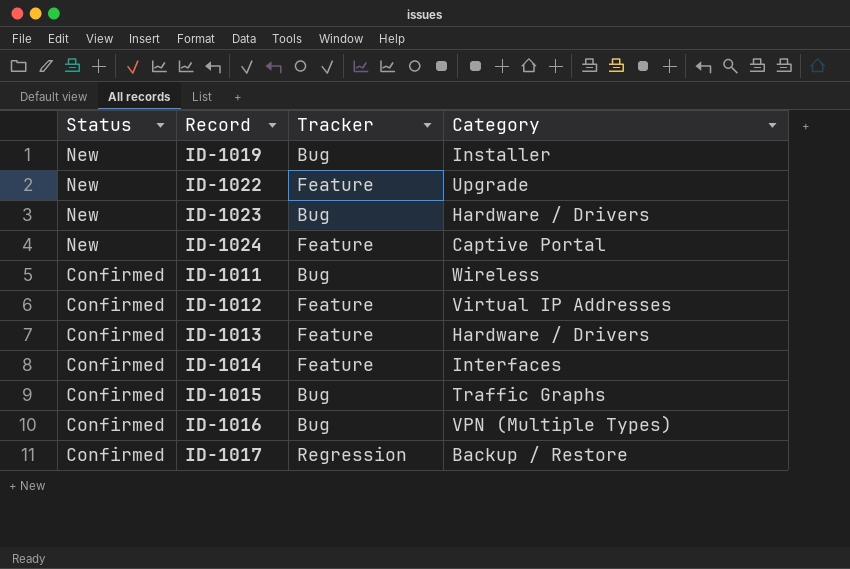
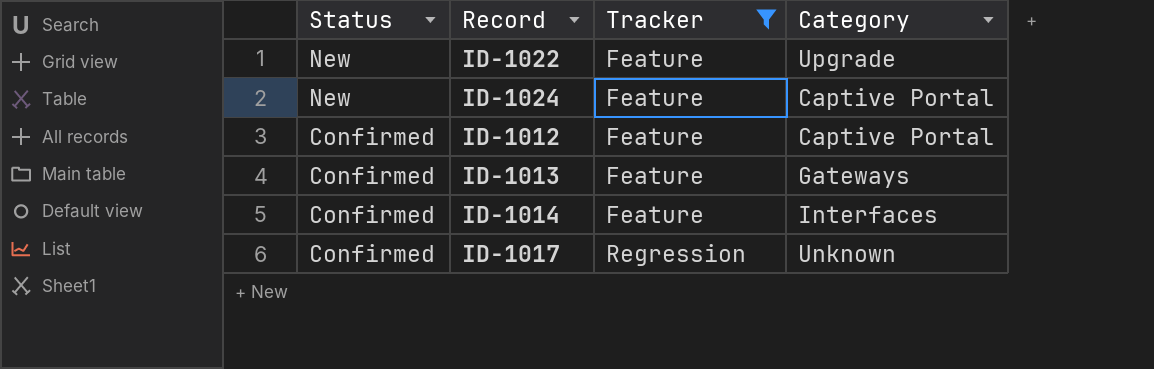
filter: none -> Tracker != Bug
ID-1012 | Category: Virtual IP Addresses -> Captive Portal
ID-1013 | Category: Hardware / Drivers -> Gateways
ID-1017 | Category: Backup / Restore -> Unknown

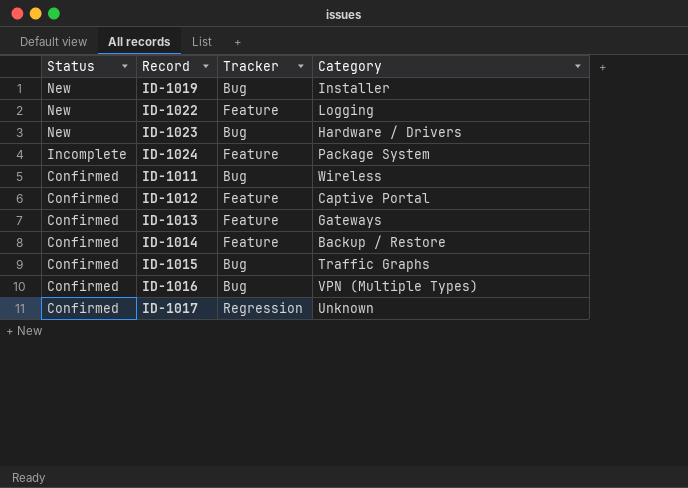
filter: Tracker != Bug -> none
ID-1022 | Category: Upgrade -> Logging
ID-1024 | Status: New -> Incomplete
ID-1024 | Category: Captive Portal -> Package System
ID-1014 | Category: Interfaces -> Backup / Restore

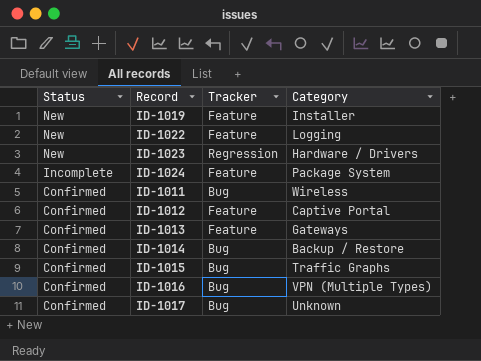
ID-1019 | Tracker: Bug -> Feature
ID-1023 | Tracker: Bug -> Regression
ID-1014 | Tracker: Feature -> Bug
ID-1017 | Tracker: Regression -> Bug

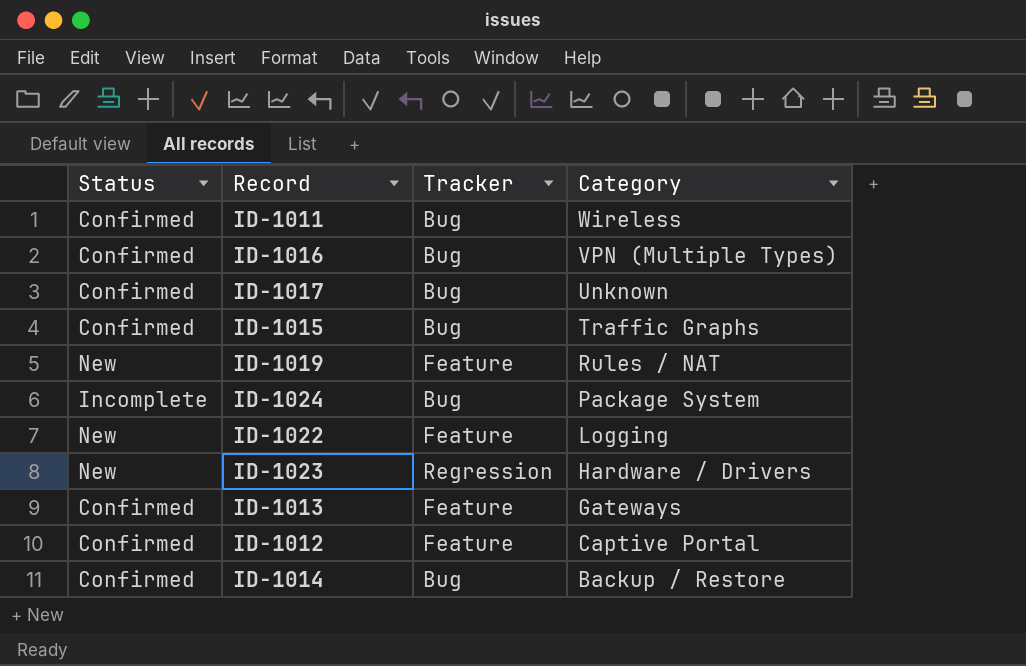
row order: Status descending -> Category descending
ID-1019 | Category: Installer -> Rules / NAT
ID-1024 | Tracker: Feature -> Bug

